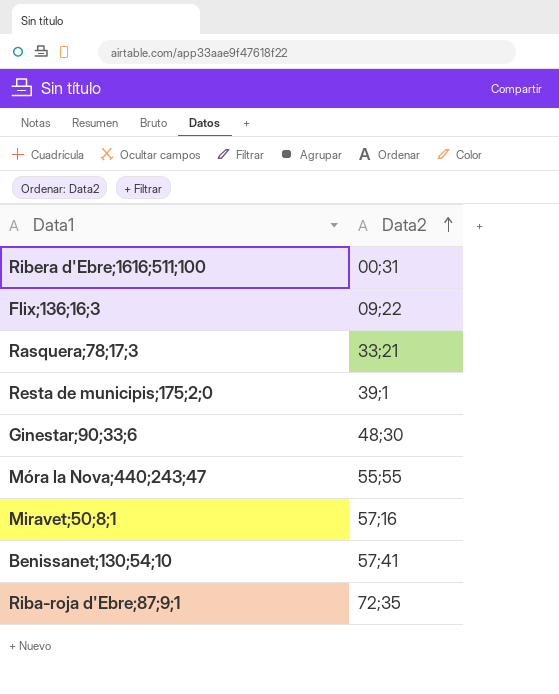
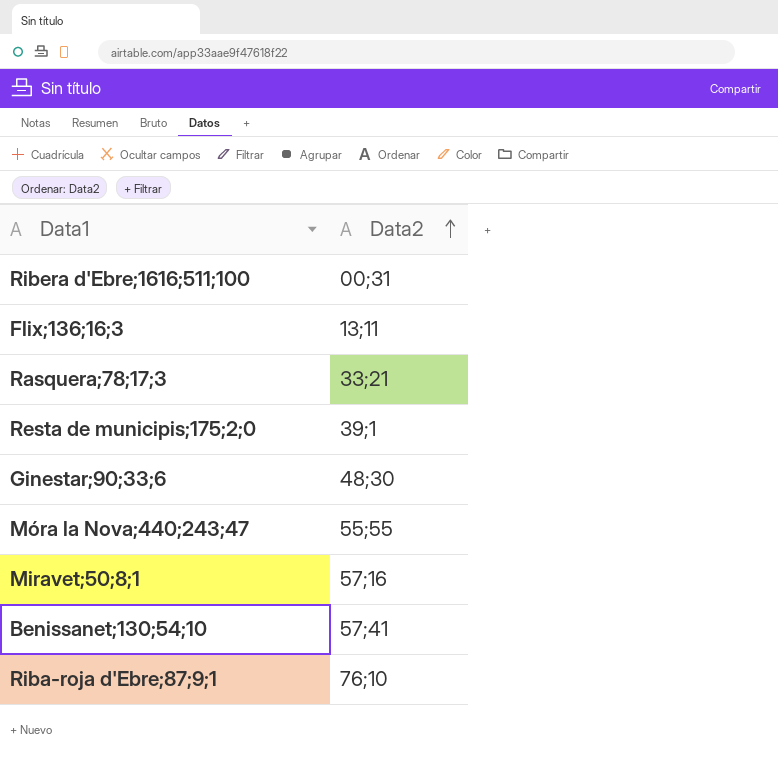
Flix;136;16;3 | Data2: 09;22 -> 13;11
Riba-roja d'Ebre;87;9;1 | Data2: 72;35 -> 76;10

